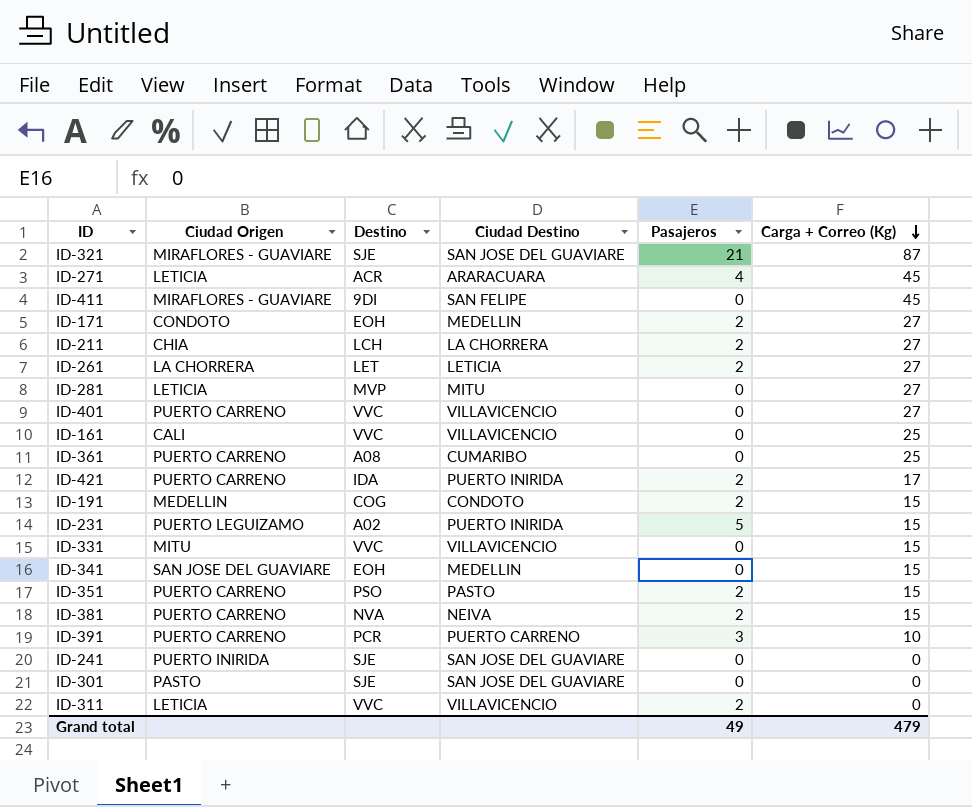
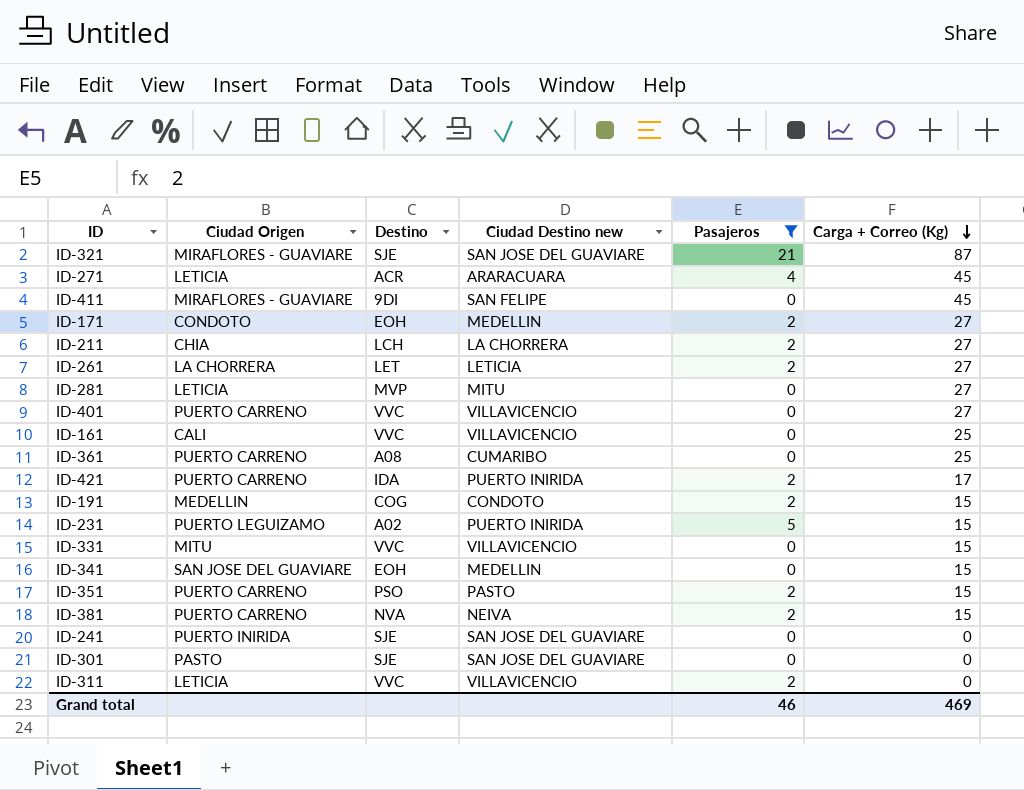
filter: none -> Pasajeros != 3
column name: Ciudad Destino -> Ciudad Destino new
Grand total | Pasajeros: 49 -> 46
Grand total | Carga + Correo (Kg): 479 -> 469

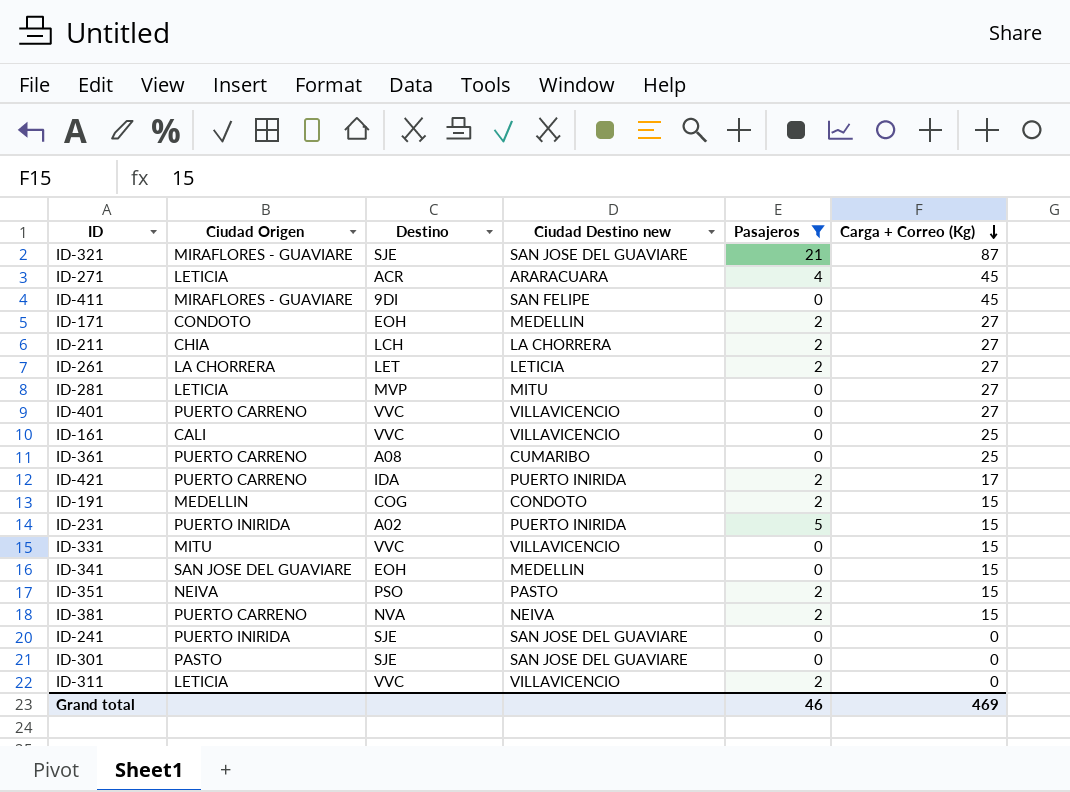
ID-231 | Ciudad Origen: PUERTO LEGUIZAMO -> PUERTO INIRIDA
ID-351 | Ciudad Origen: PUERTO CARRENO -> NEIVA

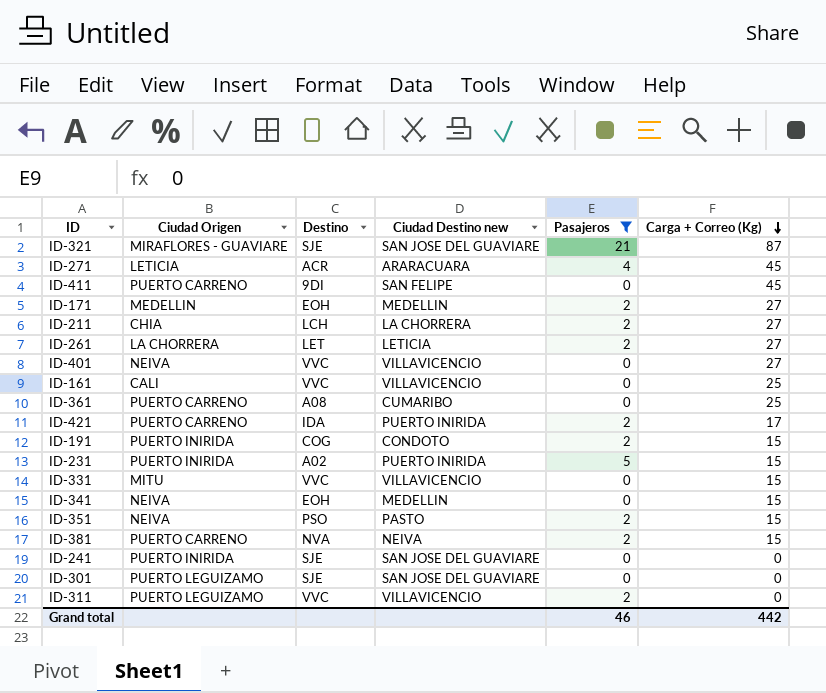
row ID-281: LETICIA | MVP | MITU | 0 | 27 -> none
ID-411 | Ciudad Origen: MIRAFLORES - GUAVIARE -> PUERTO CARRENO
ID-171 | Ciudad Origen: CONDOTO -> MEDELLIN
ID-401 | Ciudad Origen: PUERTO CARRENO -> NEIVA
ID-191 | Ciudad Origen: MEDELLIN -> PUERTO INIRIDA
ID-341 | Ciudad Origen: SAN JOSE DEL GUAVIARE -> NEIVA
ID-301 | Ciudad Origen: PASTO -> PUERTO LEGUIZAMO
ID-311 | Ciudad Origen: LETICIA -> PUERTO LEGUIZAMO
Grand total | Carga + Correo (Kg): 469 -> 442

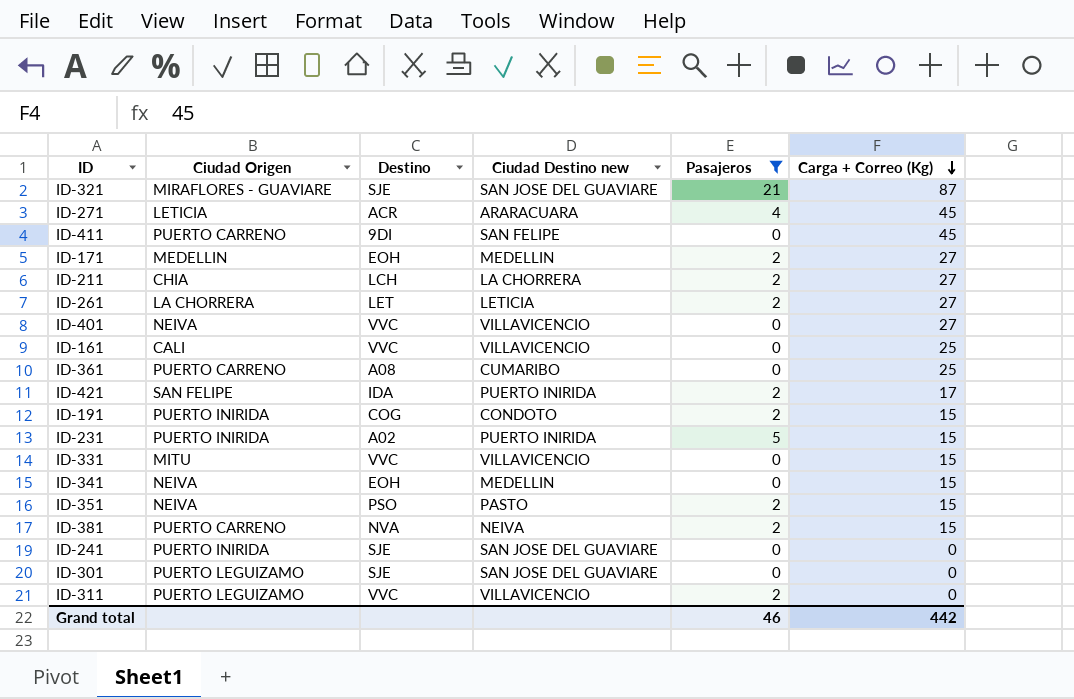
ID-421 | Ciudad Origen: PUERTO CARRENO -> SAN FELIPE

